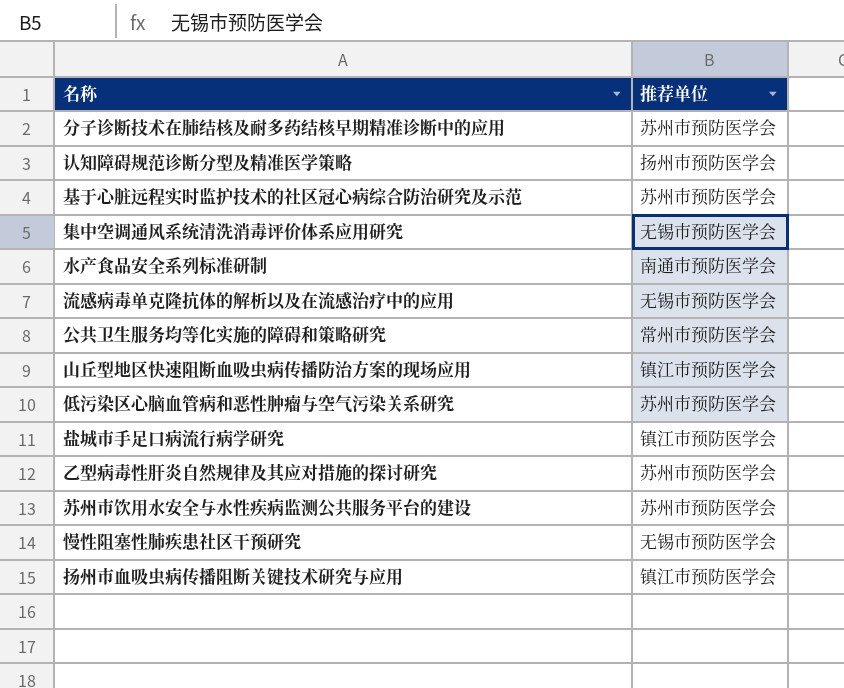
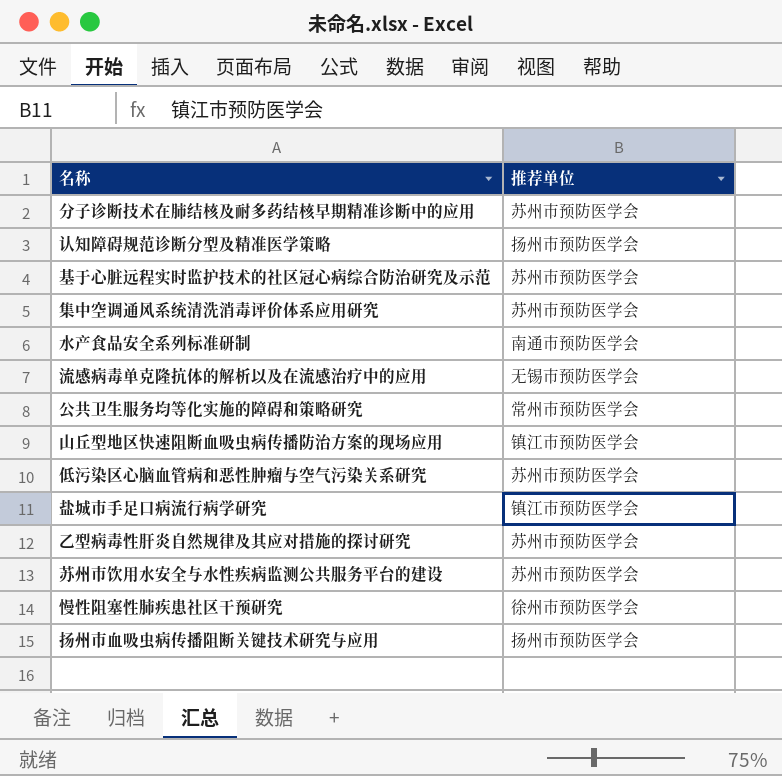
集中空调通风系统清洗消毒评价体系应用研究 | 推荐单位: 无锡市预防医学会 -> 苏州市预防医学会
慢性阻塞性肺疾患社区干预研究 | 推荐单位: 无锡市预防医学会 -> 徐州市预防医学会
扬州市血吸虫病传播阻断关键技术研究与应用 | 推荐单位: 镇江市预防医学会 -> 扬州市预防医学会

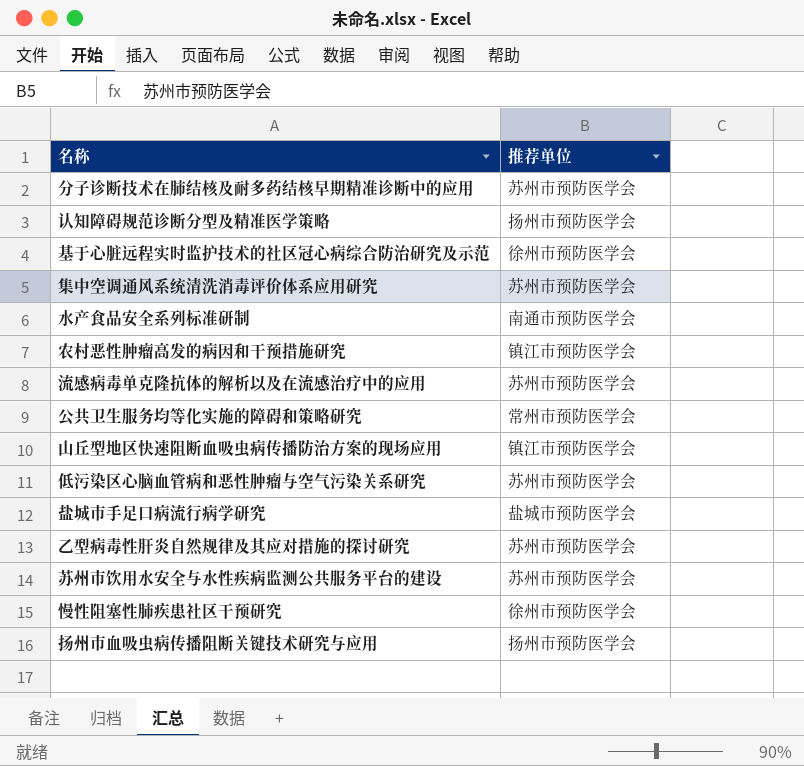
基于心脏远程实时监护技术的社区冠心病综合防治研究及示范 | 推荐单位: 苏州市预防医学会 -> 徐州市预防医学会
row 农村恶性肿瘤高发的病因和干预措施研究: none -> 镇江市预防医学会
流感病毒单克隆抗体的解析以及在流感治疗中的应用 | 推荐单位: 无锡市预防医学会 -> 苏州市预防医学会
盐城市手足口病流行病学研究 | 推荐单位: 镇江市预防医学会 -> 盐城市预防医学会

